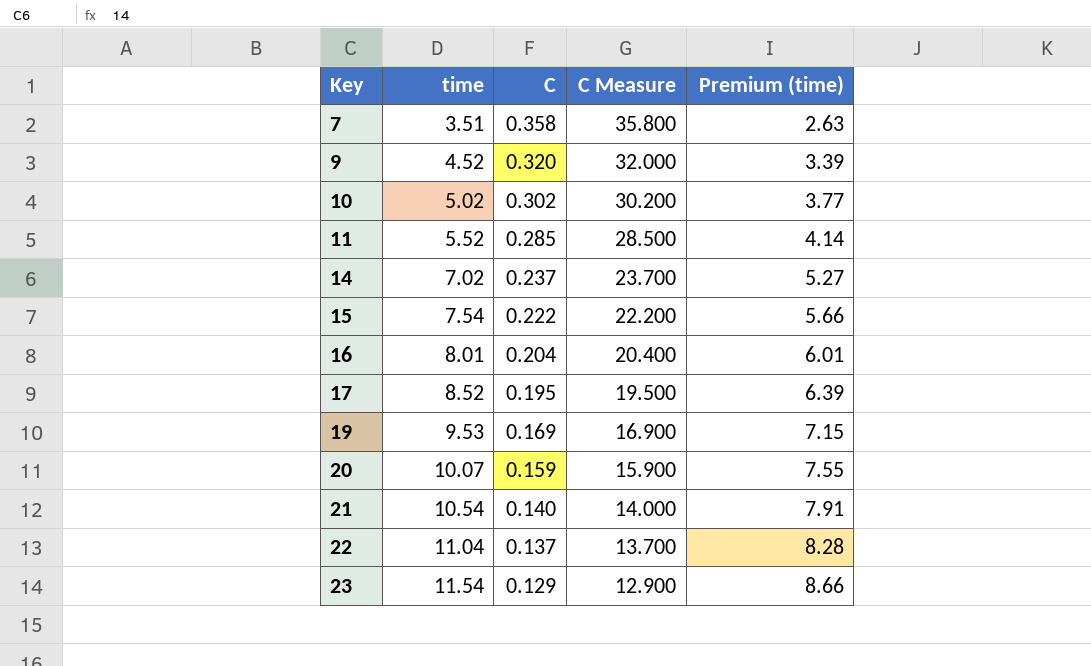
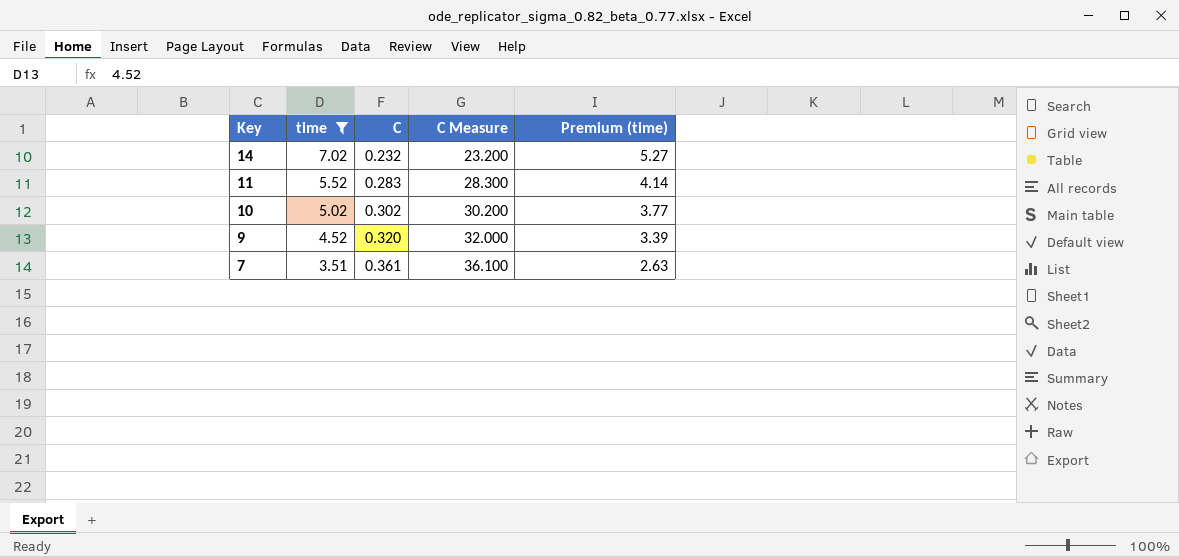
filter: none -> time <= 7.02
row order: Key ascending -> Key descending
14 | C: 0.237 -> 0.232
14 | C Measure: 23.700 -> 23.200
11 | C: 0.285 -> 0.283
11 | C Measure: 28.500 -> 28.300
7 | C: 0.358 -> 0.361
7 | C Measure: 35.800 -> 36.100

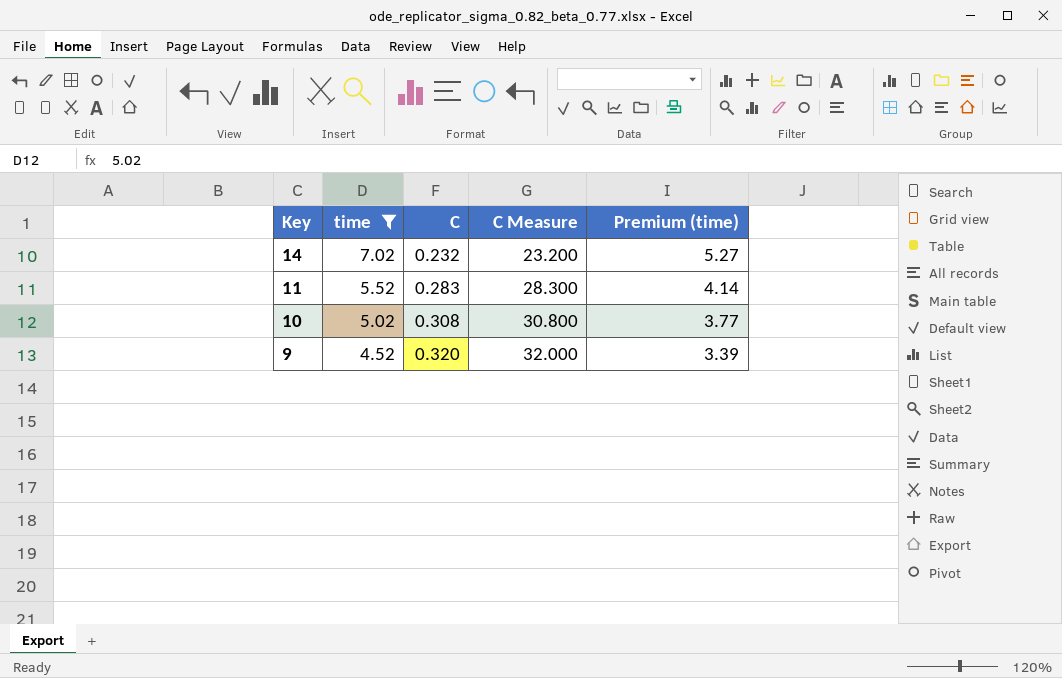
row 7: 3.51 | 0.361 | 36.100 | 2.63 -> none
10 | C: 0.302 -> 0.308
10 | C Measure: 30.200 -> 30.800

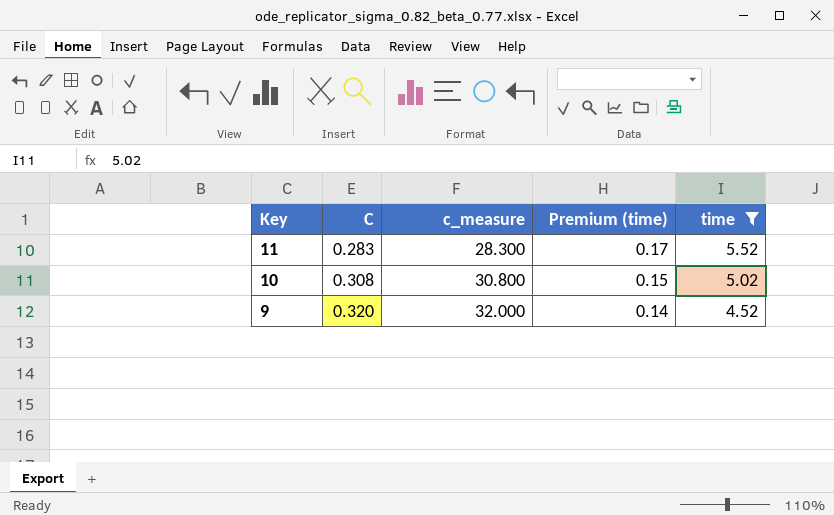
column name: C Measure -> c_measure
column Premium (time) | formula: [time] * 0.75 -> [time] * 0.03
column time | position: 2 -> 5
row 14: 7.02 | 0.232 | 23.200 | 5.27 -> none

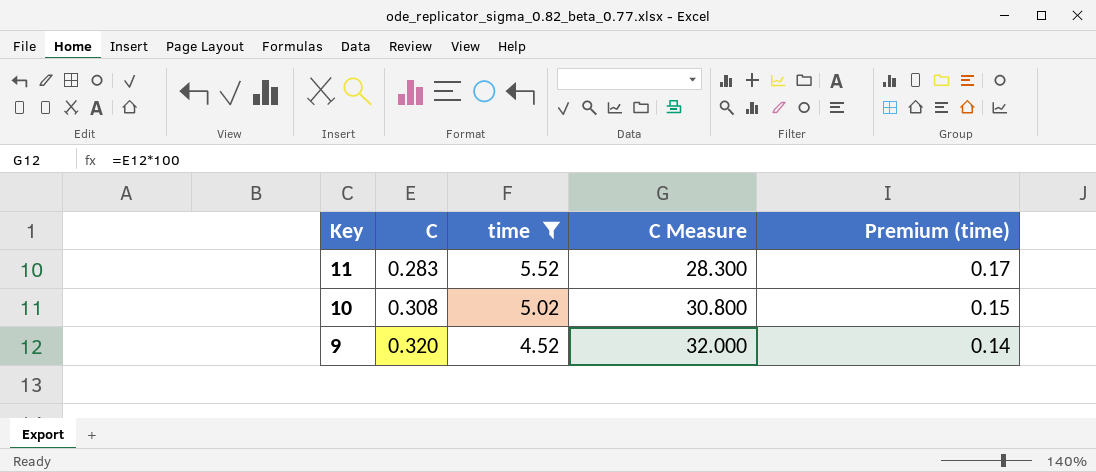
column time | position: 5 -> 3
column name: c_measure -> C Measure

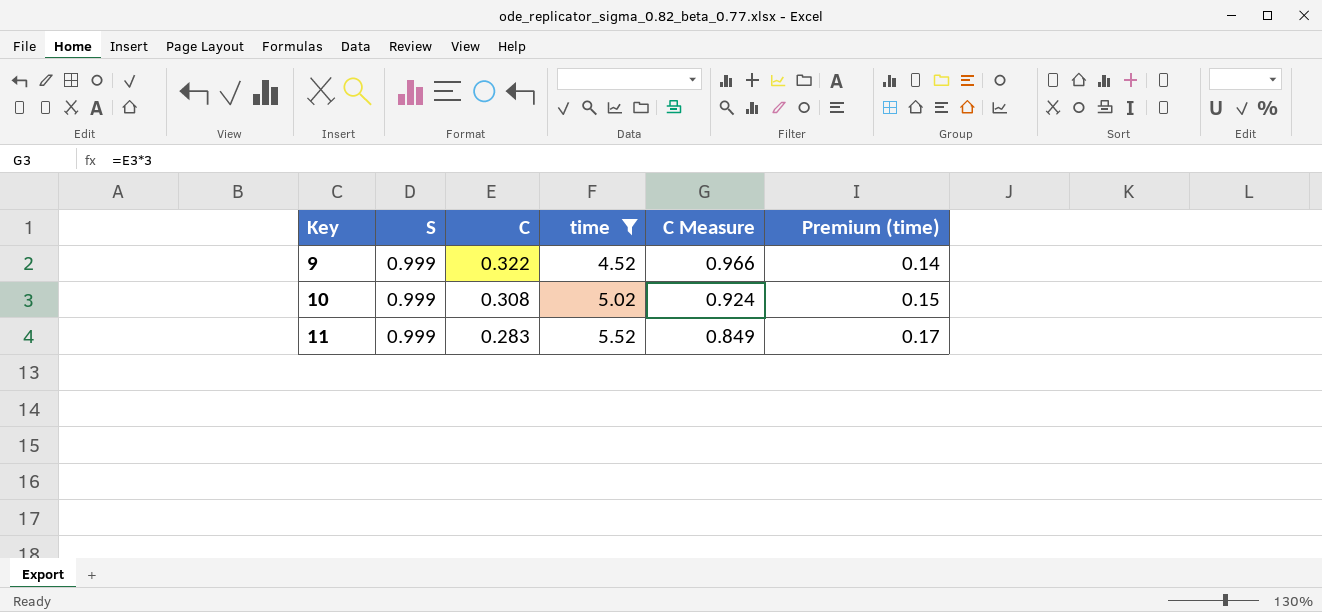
row order: Key descending -> Key ascending
column S | position: none -> 2
column C Measure | formula: [C] * 100 -> [C] * 3
9 | C: 0.320 -> 0.322

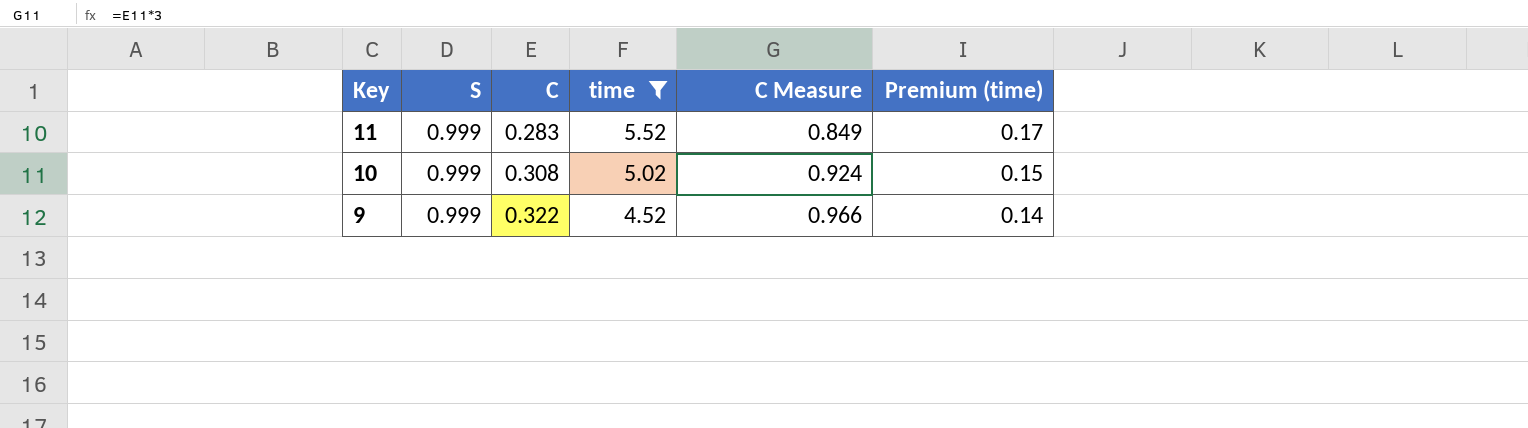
row order: Key ascending -> Key descending

